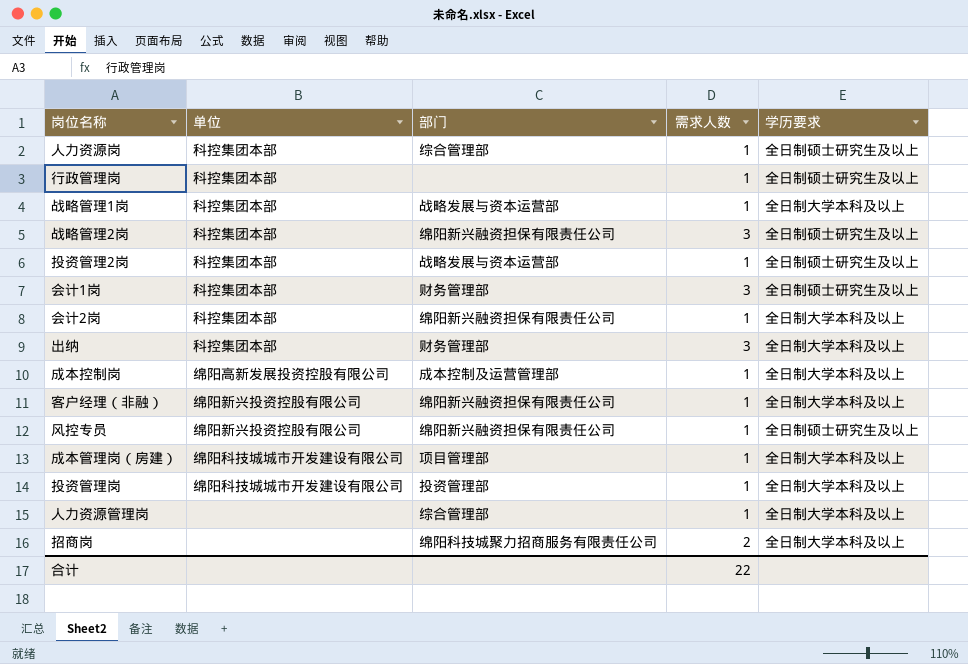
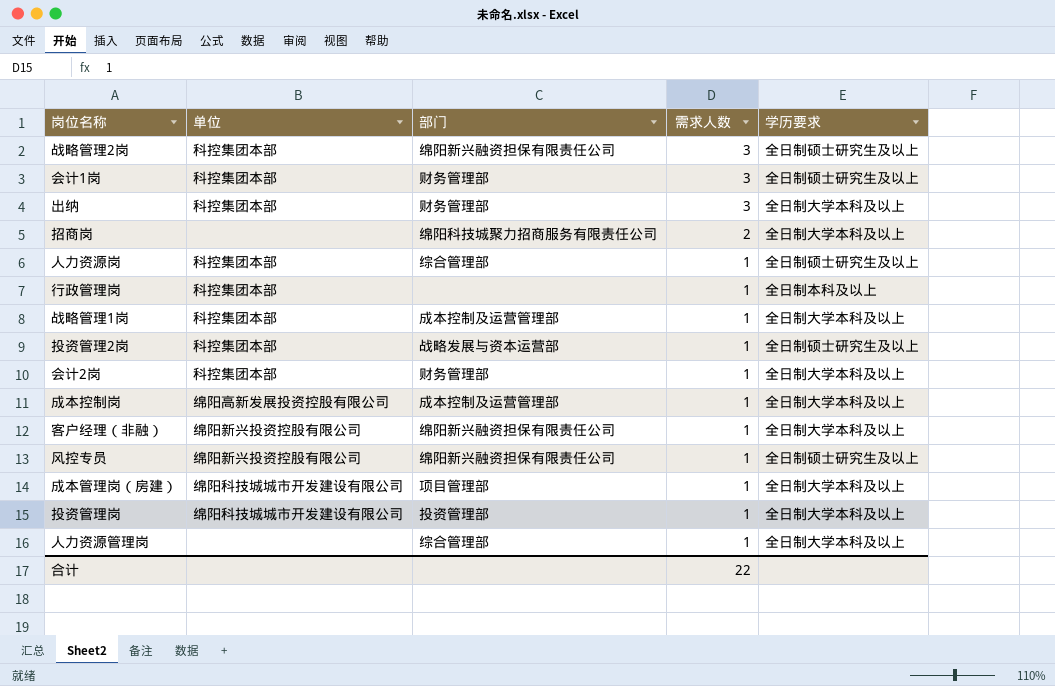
row order: none -> 需求人数 descending
行政管理岗 | 学历要求: 全日制硕士研究生及以上 -> 全日制本科及以上
战略管理1岗 | 部门: 战略发展与资本运营部 -> 成本控制及运营管理部
会计2岗 | 部门: 绵阳新兴融资担保有限责任公司 -> 财务管理部

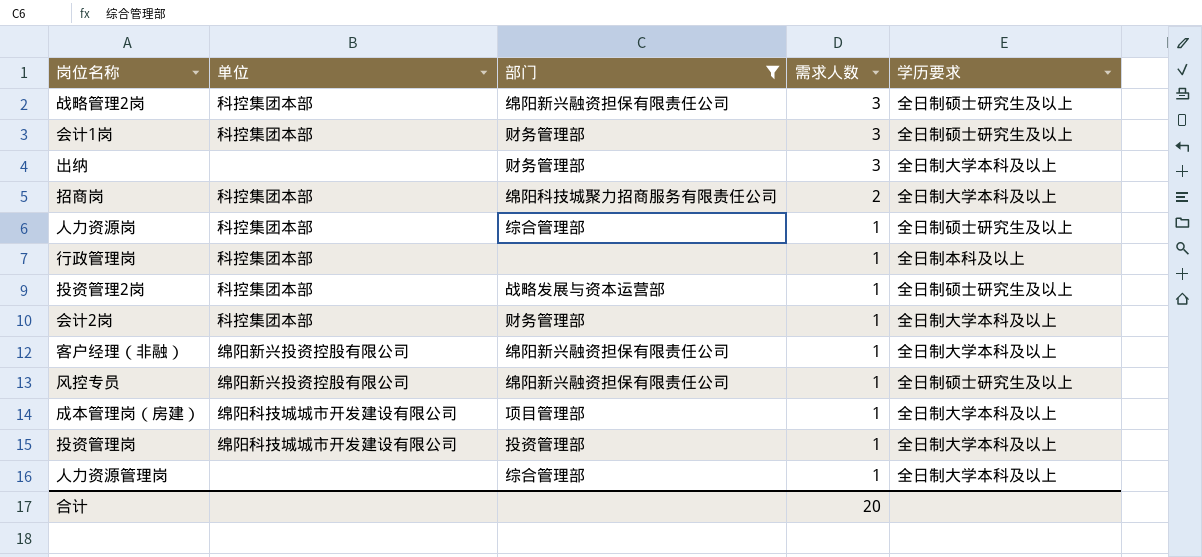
filter: none -> 部门 != 成本控制及运营管理部
出纳 | 单位: 科控集团本部 -> none
招商岗 | 单位: none -> 科控集团本部
合计 | 需求人数: 22 -> 20

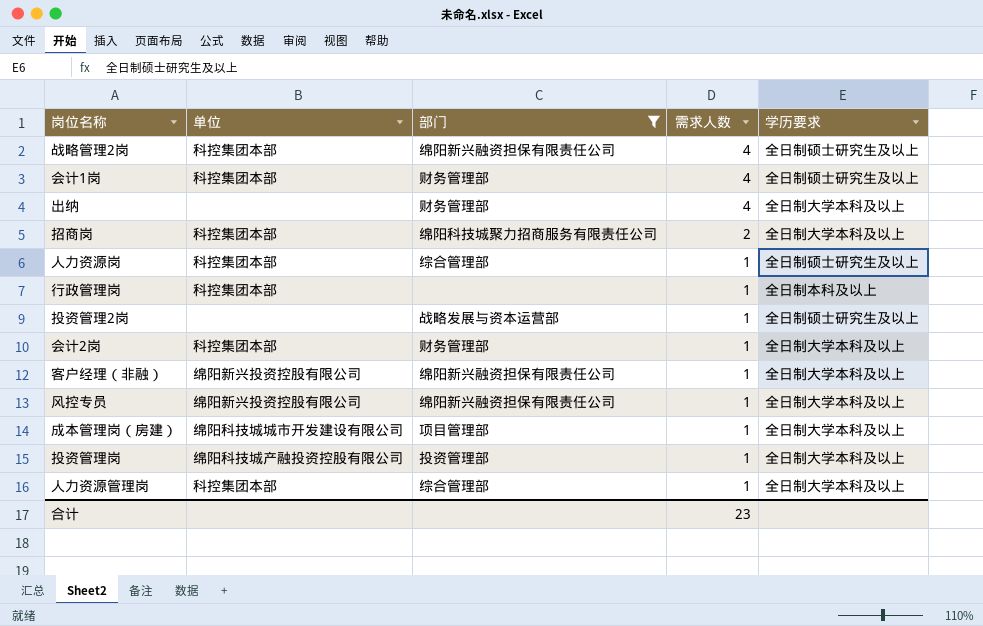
战略管理2岗 | 需求人数: 3 -> 4
会计1岗 | 需求人数: 3 -> 4
出纳 | 需求人数: 3 -> 4
投资管理2岗 | 单位: 科控集团本部 -> none
风控专员 | 学历要求: 全日制硕士研究生及以上 -> 全日制大学本科及以上
投资管理岗 | 单位: 绵阳科技城城市开发建设有限公司 -> 绵阳科技城产融投资控股有限公司
人力资源管理岗 | 单位: none -> 科控集团本部
合计 | 需求人数: 20 -> 23

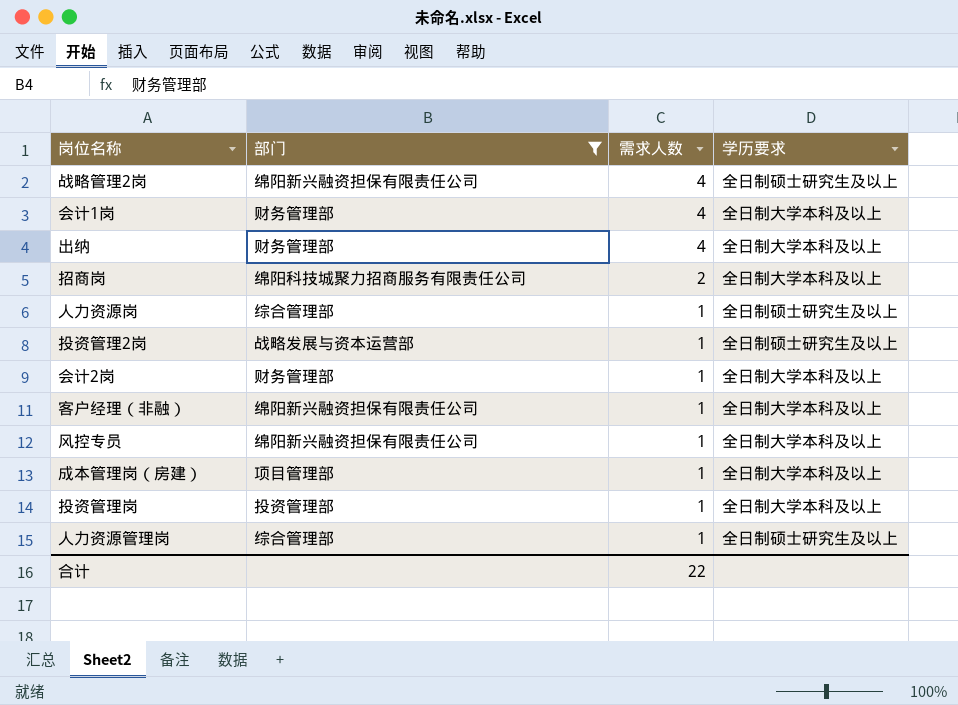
column 单位 | position: 2 -> none
row 行政管理岗: 科控集团本部 | none | 1 | 全日制本科及以上 -> none
会计1岗 | 学历要求: 全日制硕士研究生及以上 -> 全日制大学本科及以上
人力资源管理岗 | 学历要求: 全日制大学本科及以上 -> 全日制硕士研究生及以上
合计 | 需求人数: 23 -> 22

